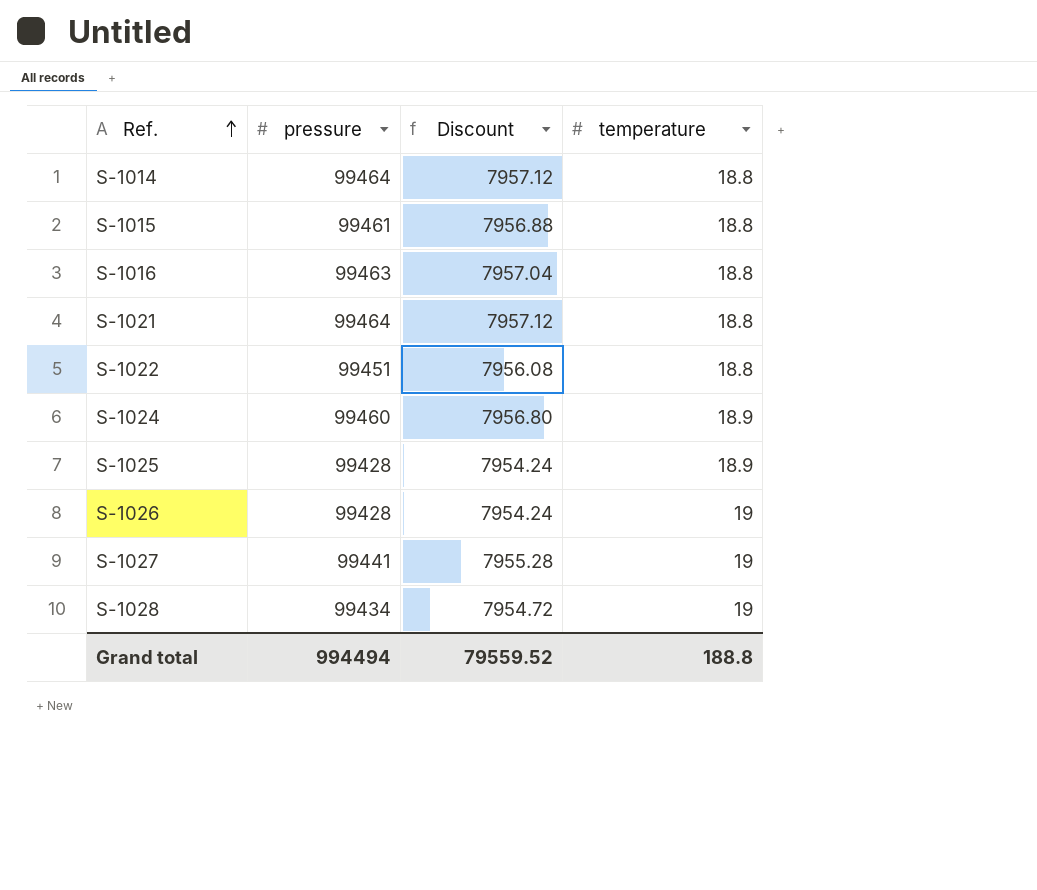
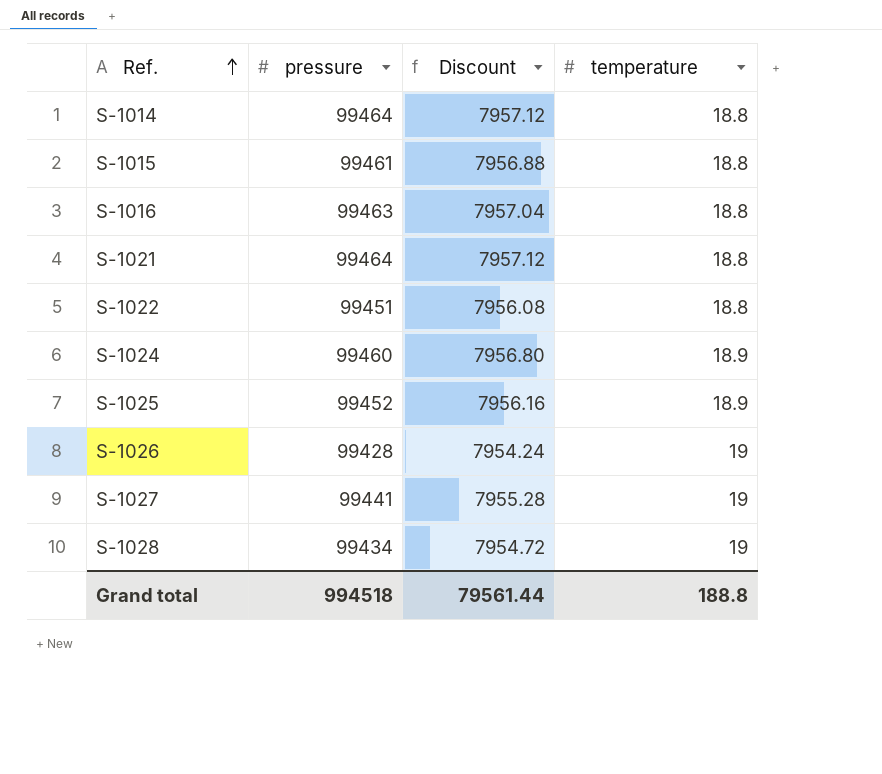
S-1025 | pressure: 99428 -> 99452
S-1025 | Discount: 7954.24 -> 7956.16
Grand total | pressure: 994494 -> 994518
Grand total | Discount: 79559.52 -> 79561.44

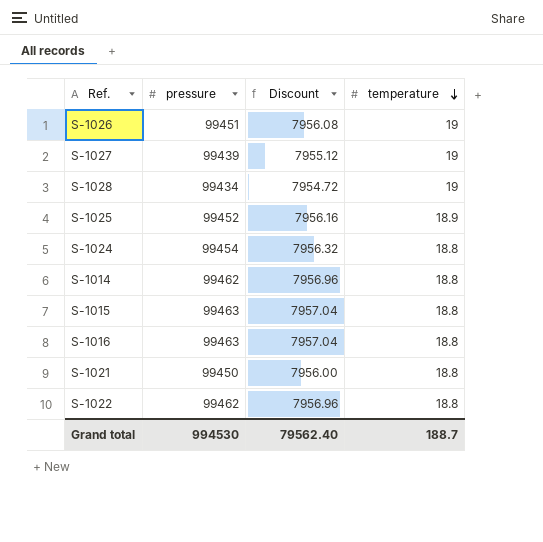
row order: Ref. ascending -> temperature descending
S-1026 | pressure: 99428 -> 99451
S-1026 | Discount: 7954.24 -> 7956.08
S-1027 | pressure: 99441 -> 99439
S-1027 | Discount: 7955.28 -> 7955.12
S-1024 | pressure: 99460 -> 99454
S-1024 | Discount: 7956.80 -> 7956.32
S-1024 | temperature: 18.9 -> 18.8
S-1014 | pressure: 99464 -> 99462
S-1014 | Discount: 7957.12 -> 7956.96
S-1015 | pressure: 99461 -> 99463
S-1015 | Discount: 7956.88 -> 7957.04
S-1021 | pressure: 99464 -> 99450
S-1021 | Discount: 7957.12 -> 7956.00
S-1022 | pressure: 99451 -> 99462
S-1022 | Discount: 7956.08 -> 7956.96
Grand total | pressure: 994518 -> 994530
Grand total | Discount: 79561.44 -> 79562.40
Grand total | temperature: 188.8 -> 188.7

